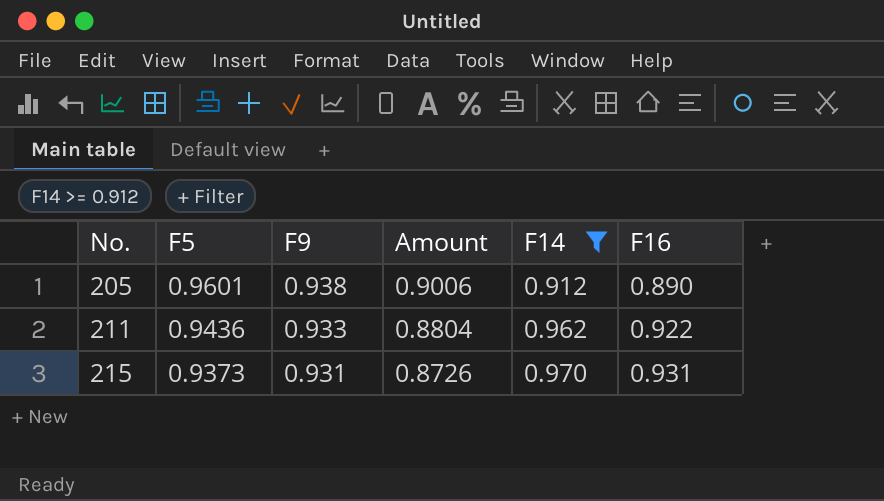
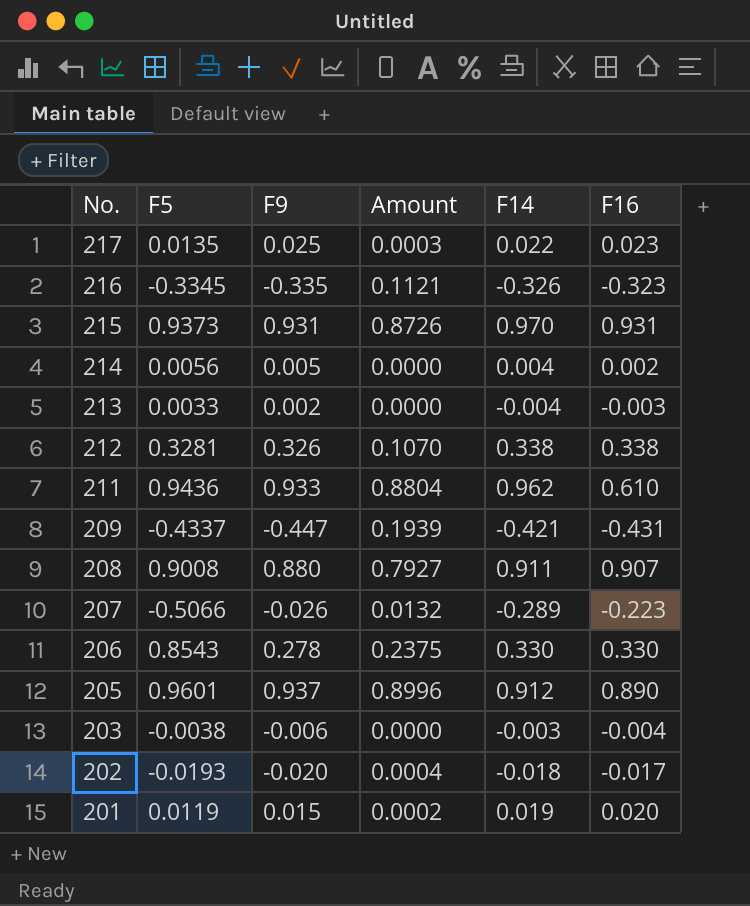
filter: F14 >= 0.912 -> none
row order: No. ascending -> No. descending
211 | F16: 0.922 -> 0.610
205 | F9: 0.938 -> 0.937
205 | Amount: 0.9006 -> 0.8996

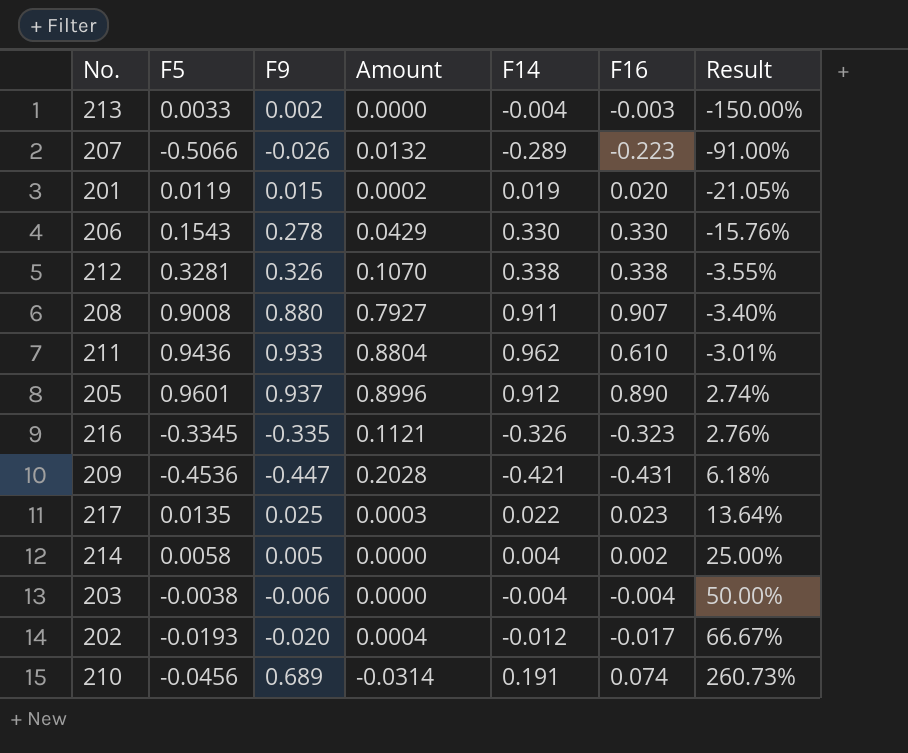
row order: No. descending -> Result ascending
column Result | formula: none -> ([F9] - [F14]) / [F14]
row 215: 0.9373 | 0.931 | 0.8726 | 0.970 | 0.931 -> none
206 | F5: 0.8543 -> 0.1543
206 | Amount: 0.2375 -> 0.0429
209 | F5: -0.4337 -> -0.4536
209 | Amount: 0.1939 -> 0.2028
214 | F5: 0.0056 -> 0.0058
203 | F14: -0.003 -> -0.004
202 | F14: -0.018 -> -0.012
row 210: none -> -0.0456 | 0.689 | -0.0314 | 0.191 | 0.074 | 260.73%

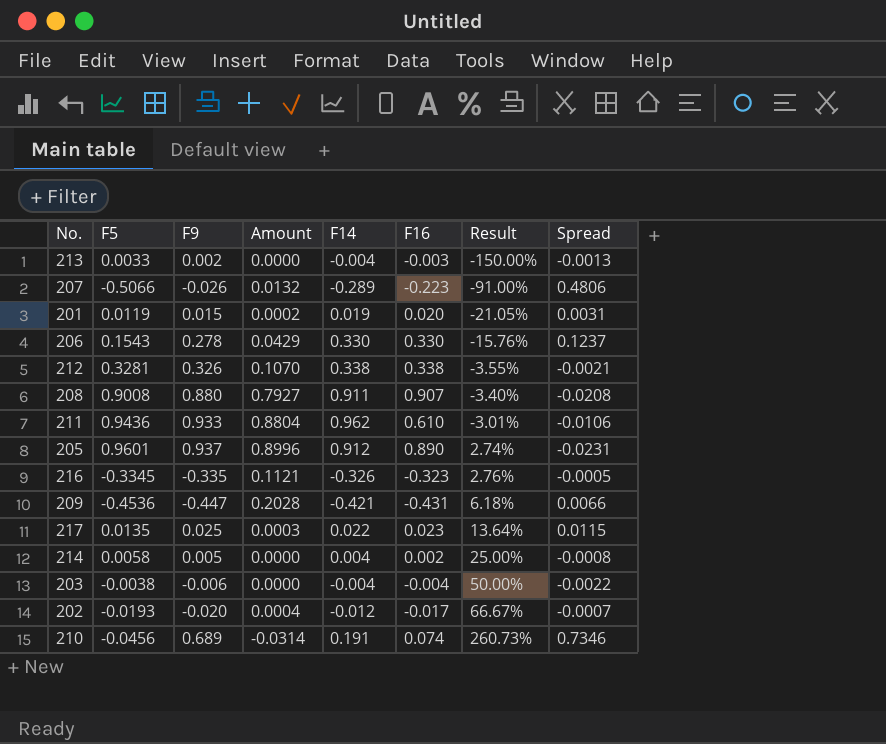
column Spread | formula: none -> [F9] - [F5]

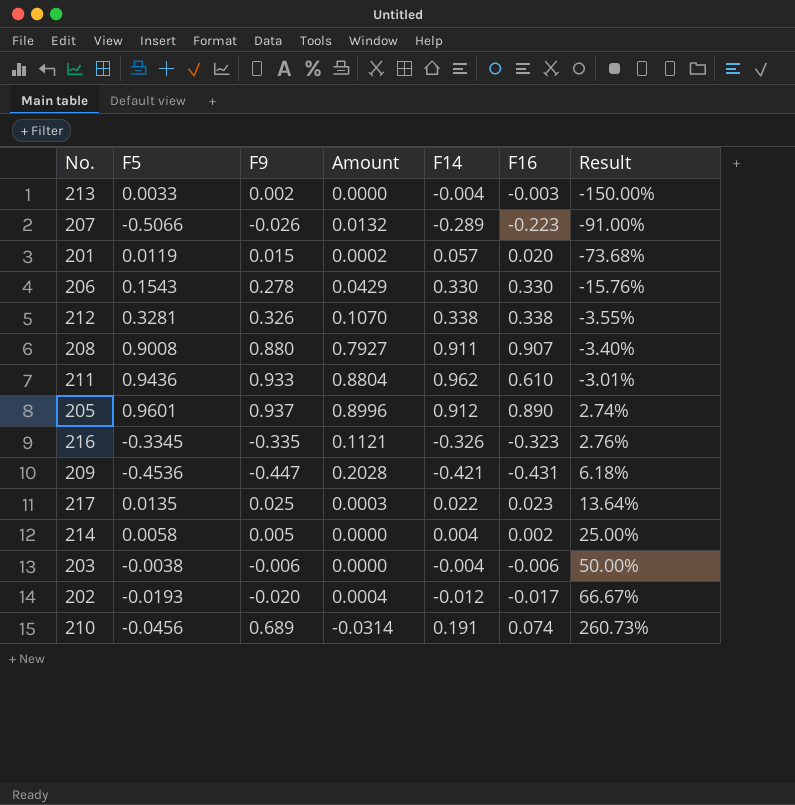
column Spread | formula: [F9] - [F5] -> none
201 | F14: 0.019 -> 0.057
201 | Result: -21.05% -> -73.68%
203 | F16: -0.004 -> -0.006

